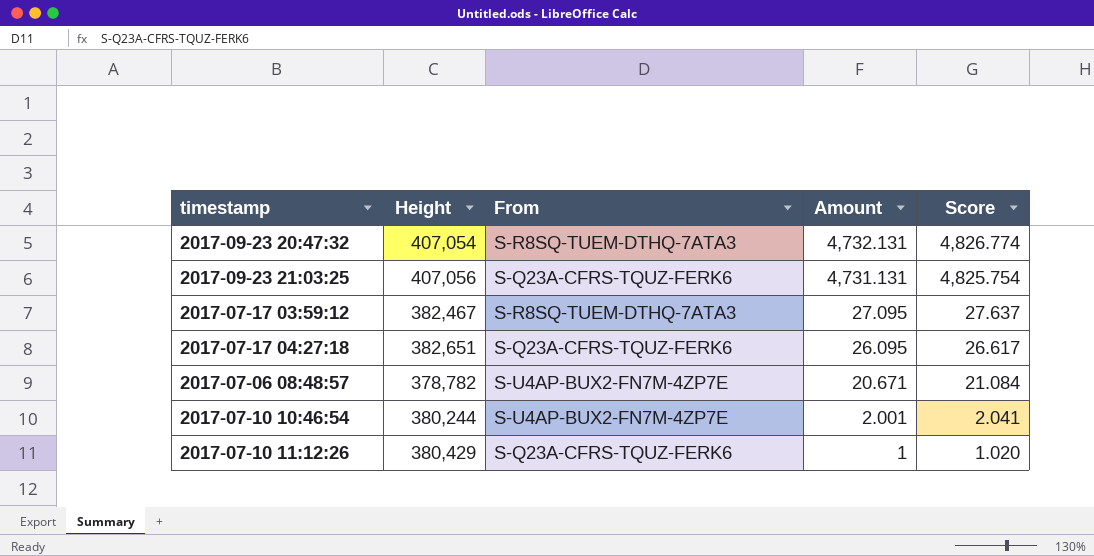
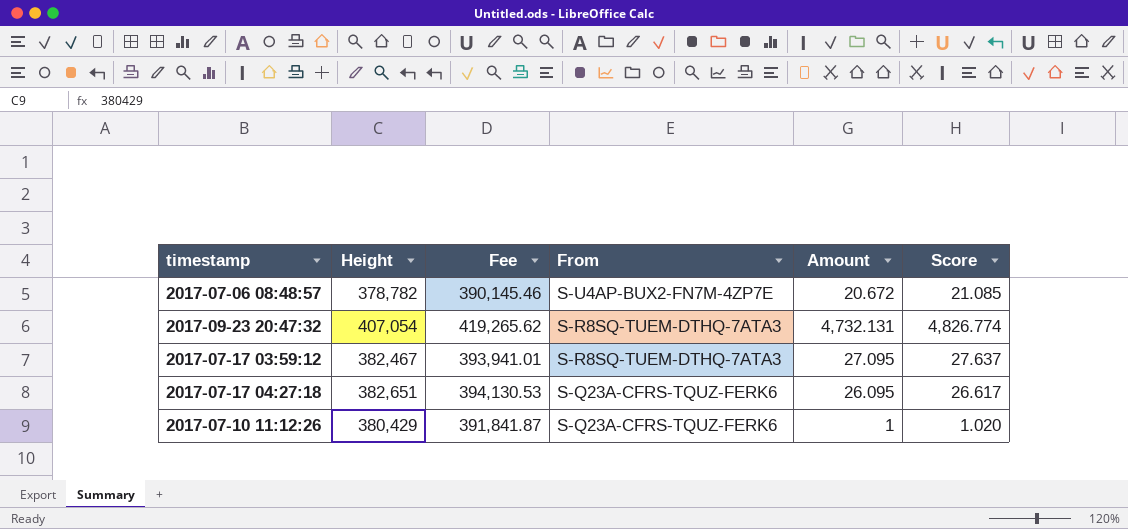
row order: Amount descending -> From descending
column Fee | formula: none -> [Height] * 1.03
row 2017-09-23 21:03:25: 407,056 | S-Q23A-CFRS-TQUZ-FERK6 | 4,731.131 | 4,825.754 -> none
row 2017-07-10 10:46:54: 380,244 | S-U4AP-BUX2-FN7M-4ZP7E | 2.001 | 2.041 -> none
2017-07-06 08:48:57 | Amount: 20.671 -> 20.672
2017-07-06 08:48:57 | Score: 21.084 -> 21.085

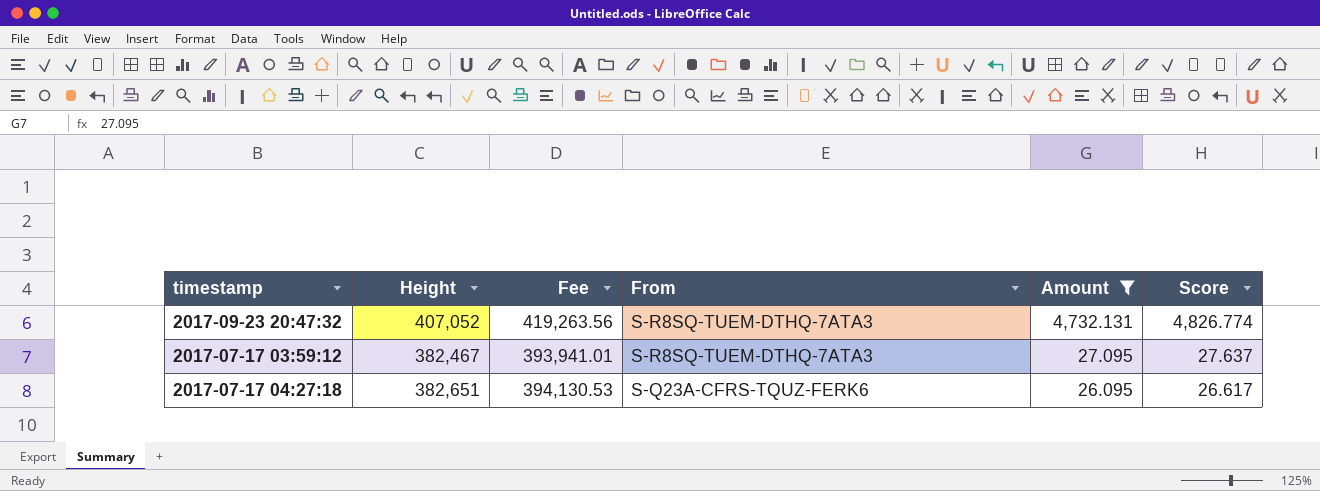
filter: none -> Amount >= 26.095
2017-09-23 20:47:32 | Height: 407,054 -> 407,052
2017-09-23 20:47:32 | Fee: 419,265.62 -> 419,263.56

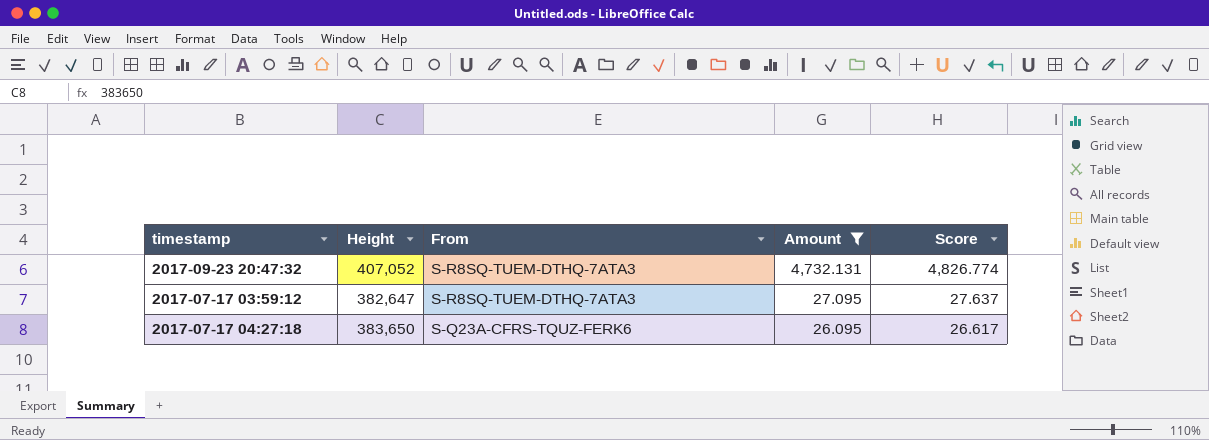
column Fee | formula: [Height] * 1.03 -> none
2017-07-17 03:59:12 | Height: 382,467 -> 382,647
2017-07-17 04:27:18 | Height: 382,651 -> 383,650

